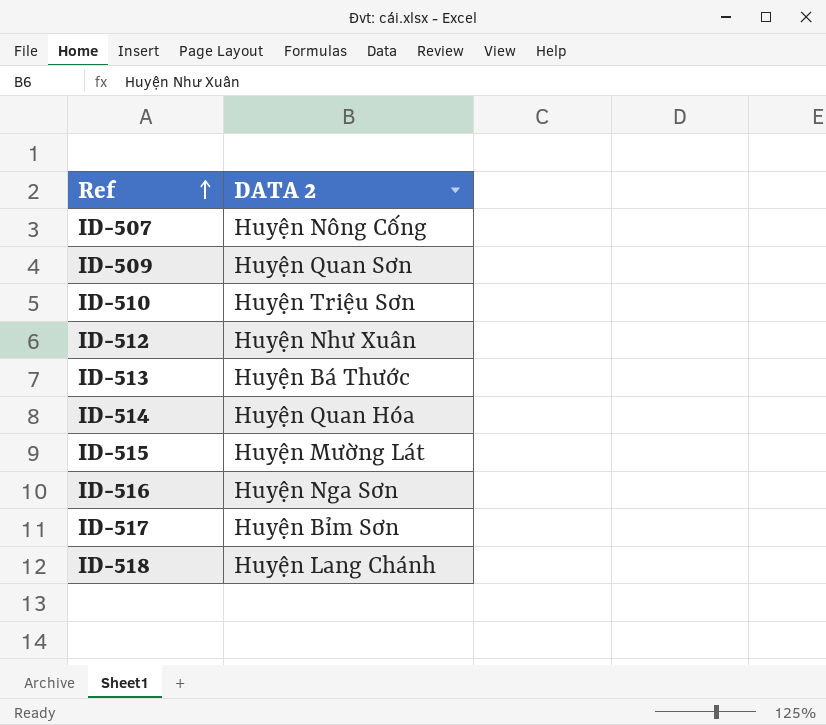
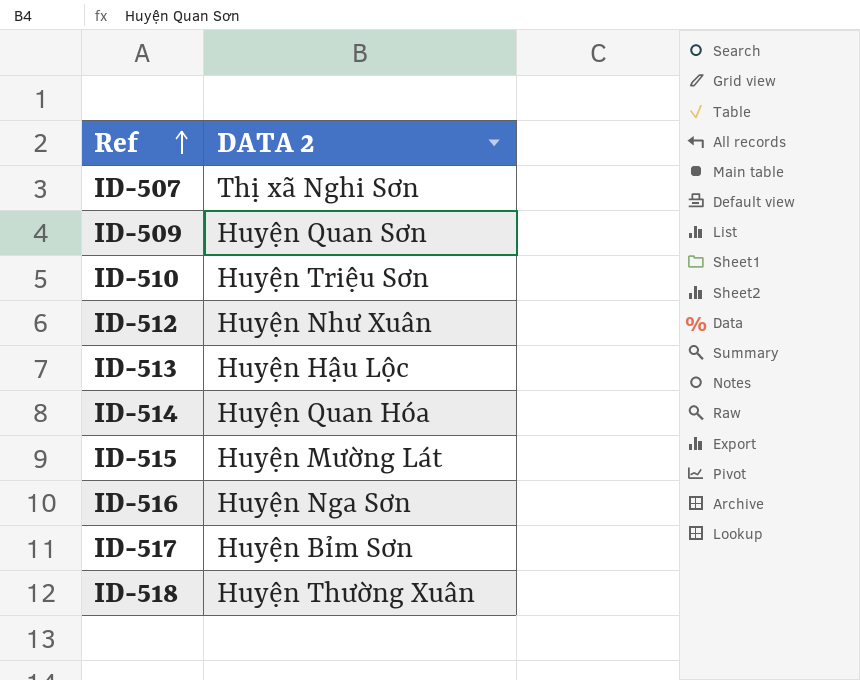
ID-507 | DATA 2: Huyện Nông Cống -> Thị xã Nghi Sơn
ID-513 | DATA 2: Huyện Bá Thước -> Huyện Hậu Lộc
ID-518 | DATA 2: Huyện Lang Chánh -> Huyện Thường Xuân

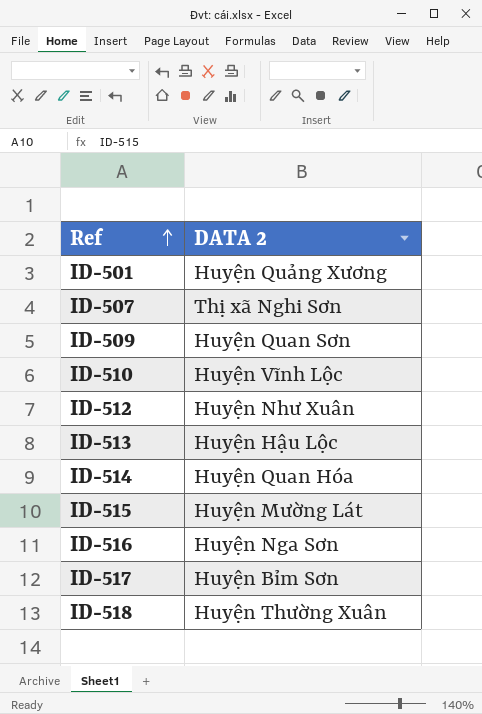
row ID-501: none -> Huyện Quảng Xương
ID-510 | DATA 2: Huyện Triệu Sơn -> Huyện Vĩnh Lộc

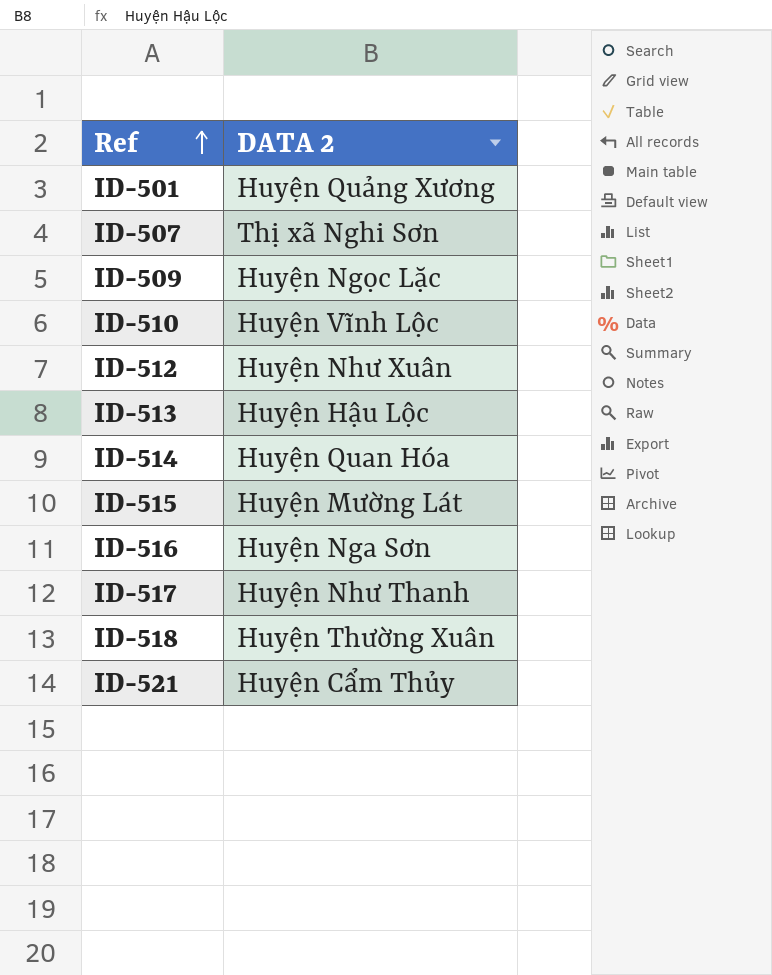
ID-509 | DATA 2: Huyện Quan Sơn -> Huyện Ngọc Lặc
ID-517 | DATA 2: Huyện Bỉm Sơn -> Huyện Như Thanh
row ID-521: none -> Huyện Cẩm Thủy

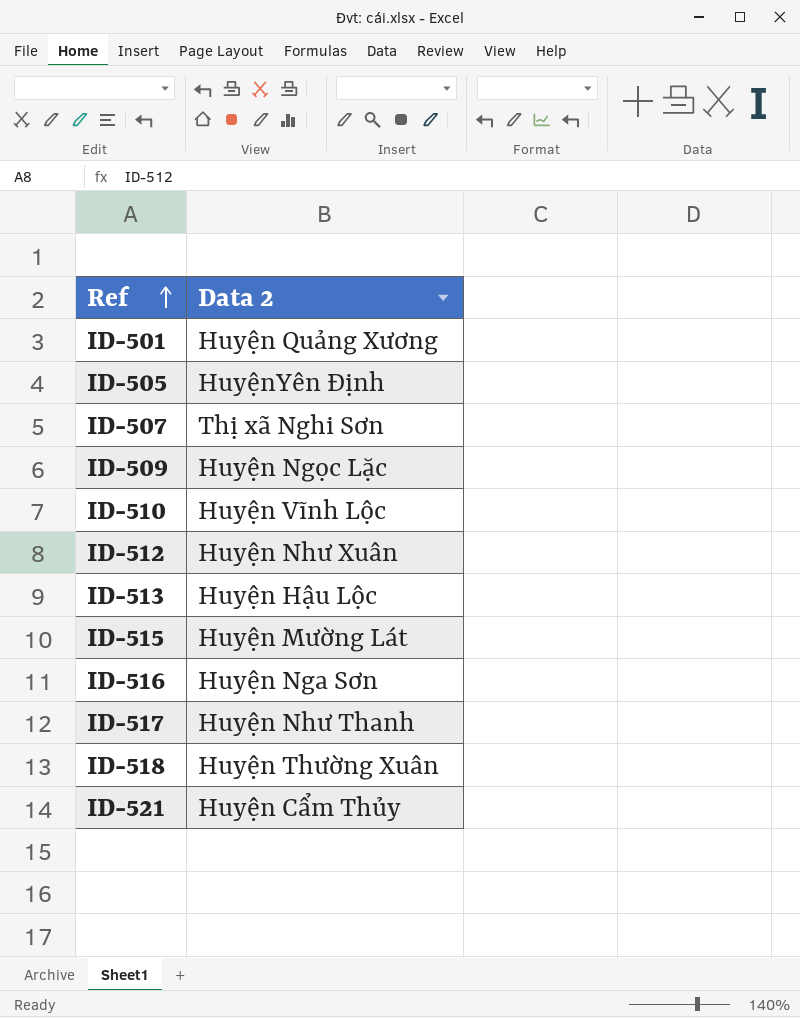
column name: DATA 2 -> Data 2
row ID-514: Huyện Quan Hóa -> none
row ID-505: none -> HuyệnYên Định

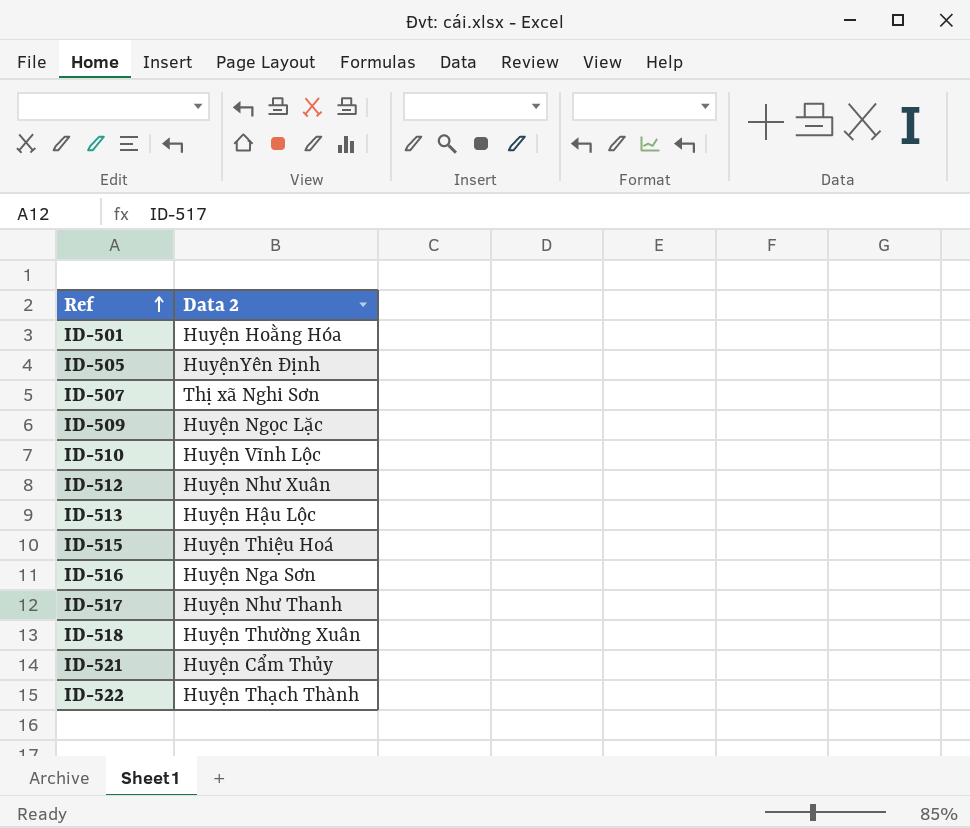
ID-501 | Data 2: Huyện Quảng Xương -> Huyện Hoằng Hóa
ID-515 | Data 2: Huyện Mường Lát -> Huyện Thiệu Hoá
row ID-522: none -> Huyện Thạch Thành

